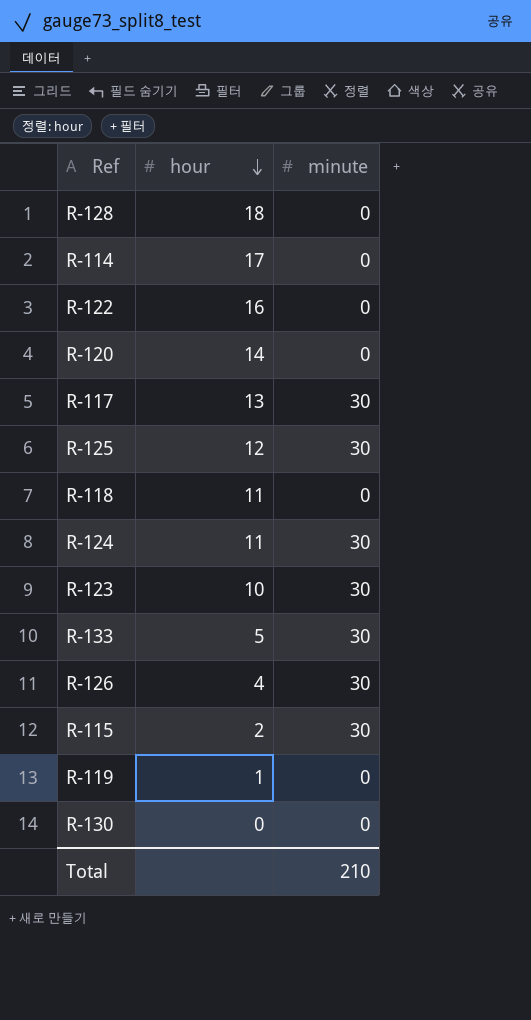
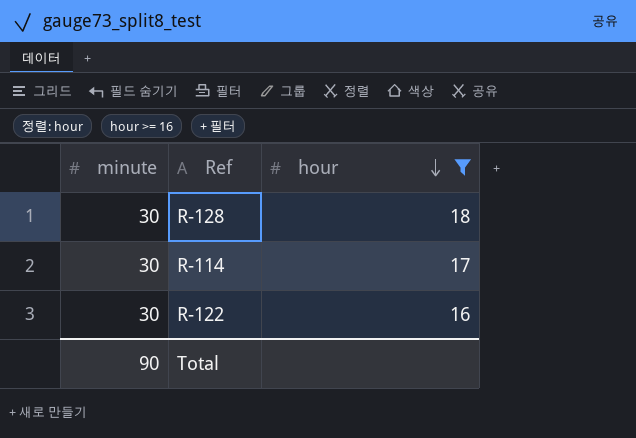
filter: none -> hour >= 16
column minute | position: 3 -> 1
R-128 | minute: 0 -> 30
R-114 | minute: 0 -> 30
R-122 | minute: 0 -> 30
Total | minute: 210 -> 90

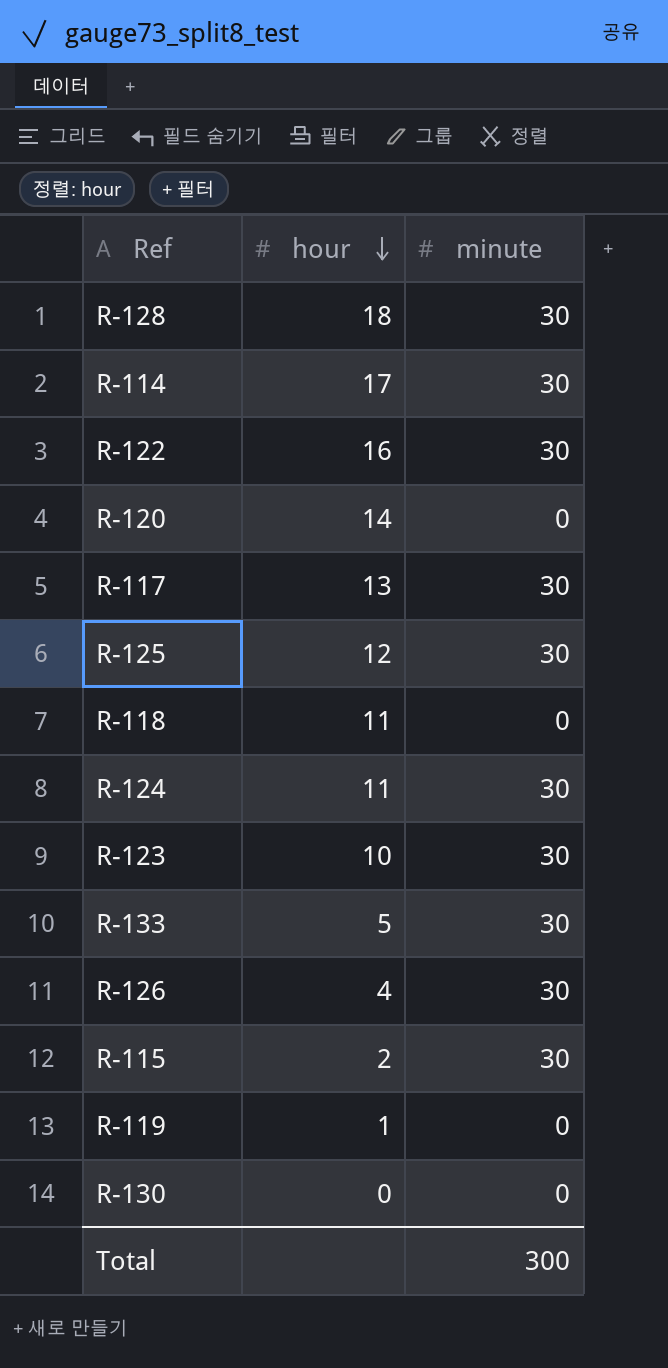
filter: hour >= 16 -> none
column minute | position: 1 -> 3
Total | minute: 90 -> 300

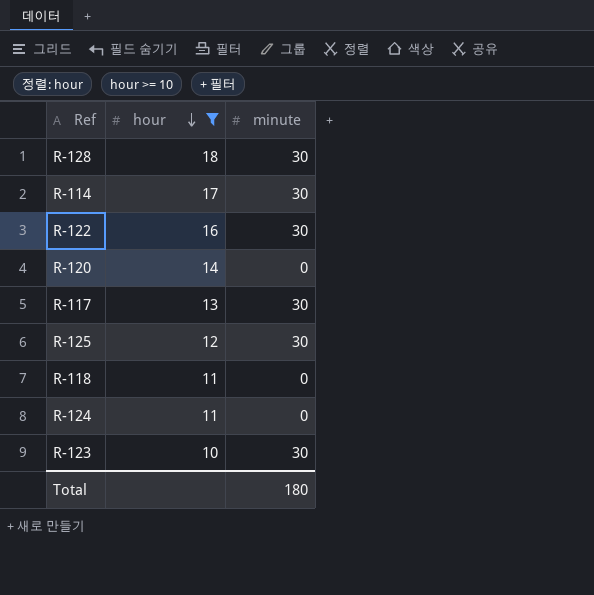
filter: none -> hour >= 10
R-124 | minute: 30 -> 0
Total | minute: 300 -> 180

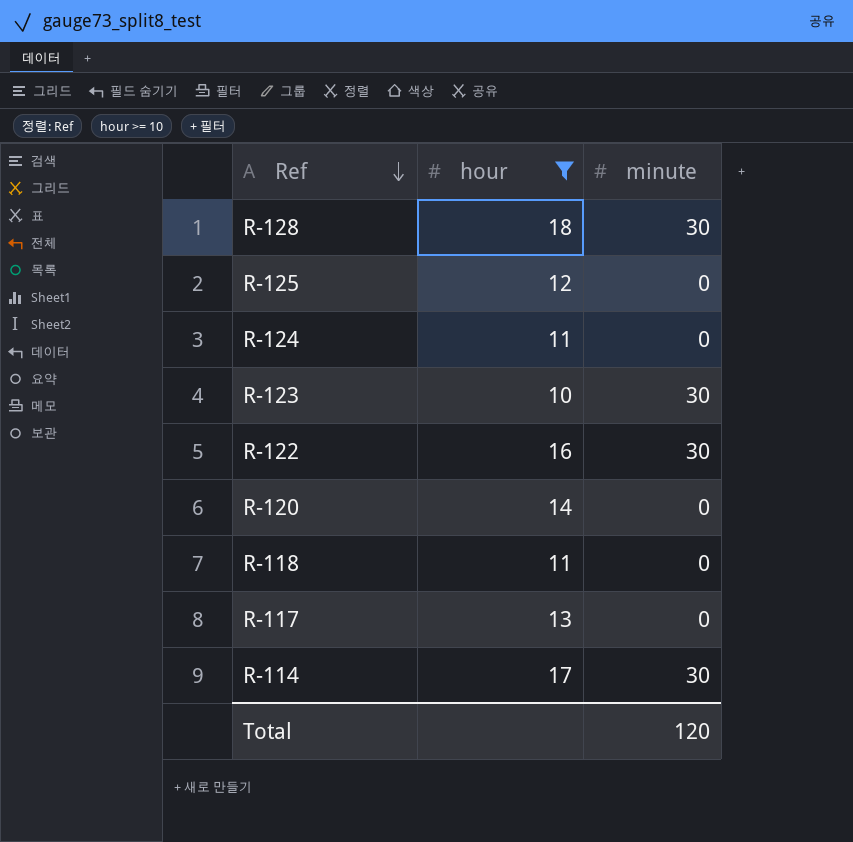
row order: hour descending -> Ref descending
R-125 | minute: 30 -> 0
R-117 | minute: 30 -> 0
Total | minute: 180 -> 120

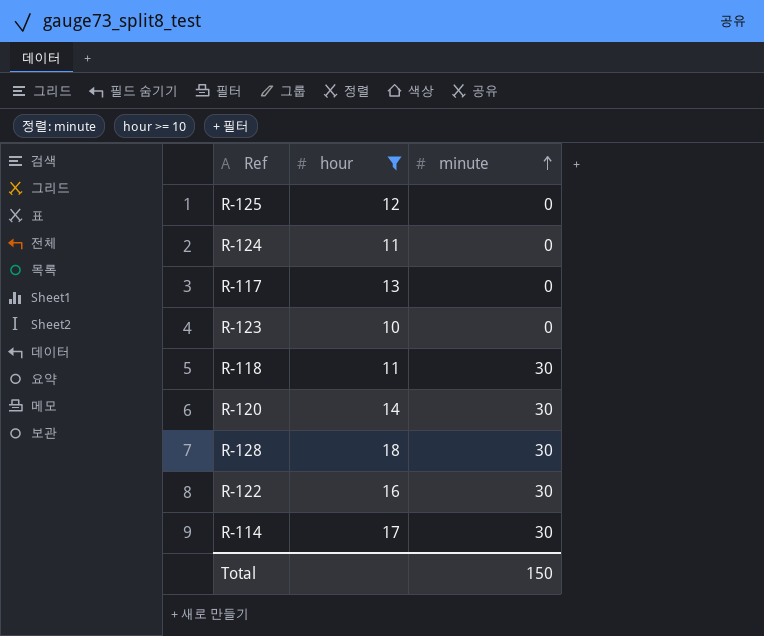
row order: Ref descending -> minute ascending
R-123 | minute: 30 -> 0
R-118 | minute: 0 -> 30
R-120 | minute: 0 -> 30
Total | minute: 120 -> 150

